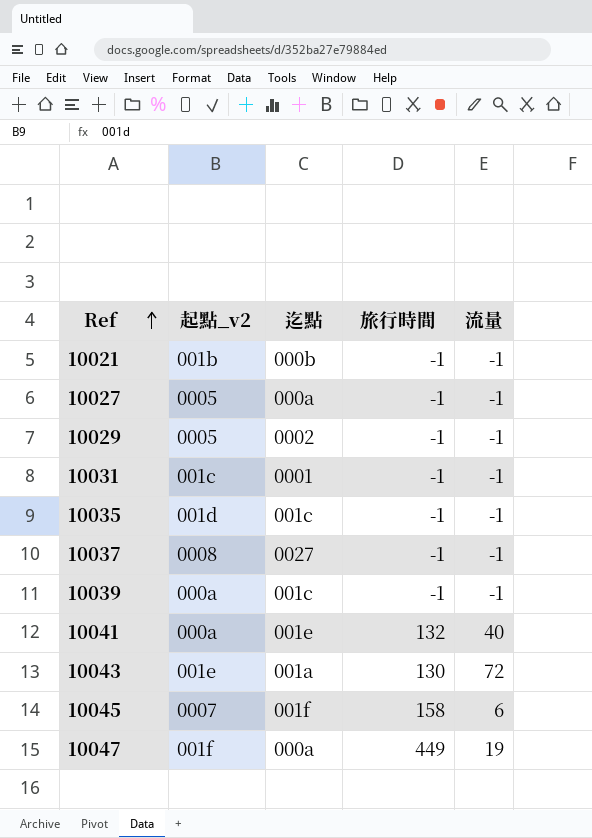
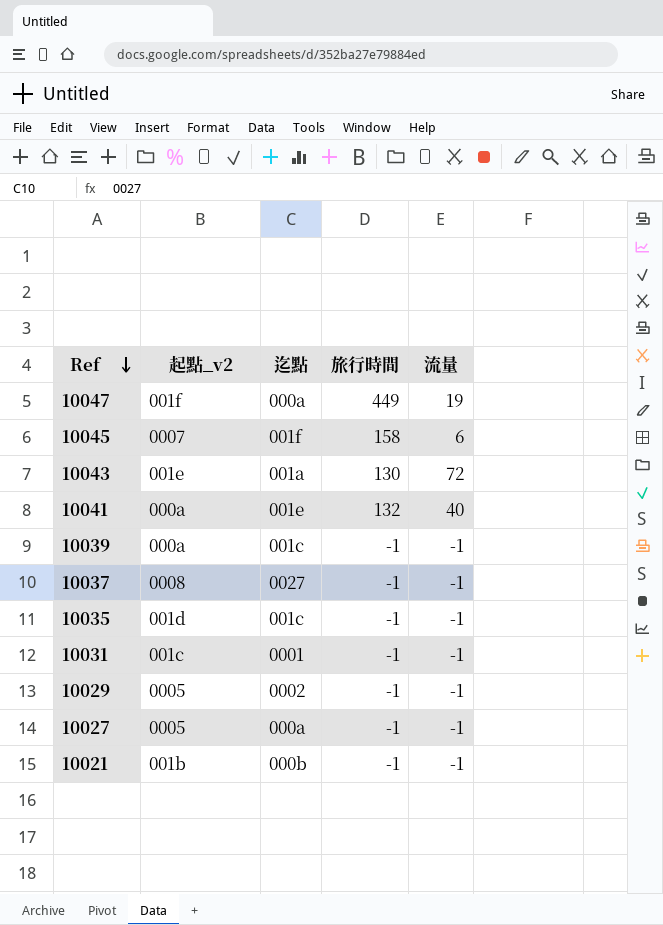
row order: Ref ascending -> Ref descending

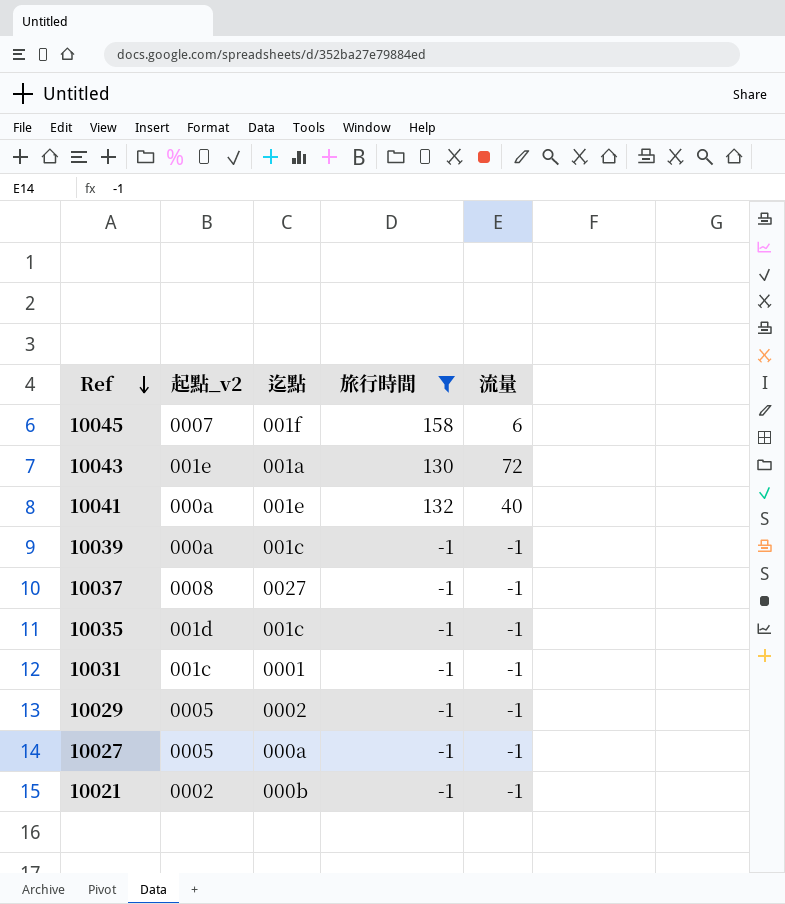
filter: none -> 旅行時間 != 449
10021 | 起點_v2: 001b -> 0002

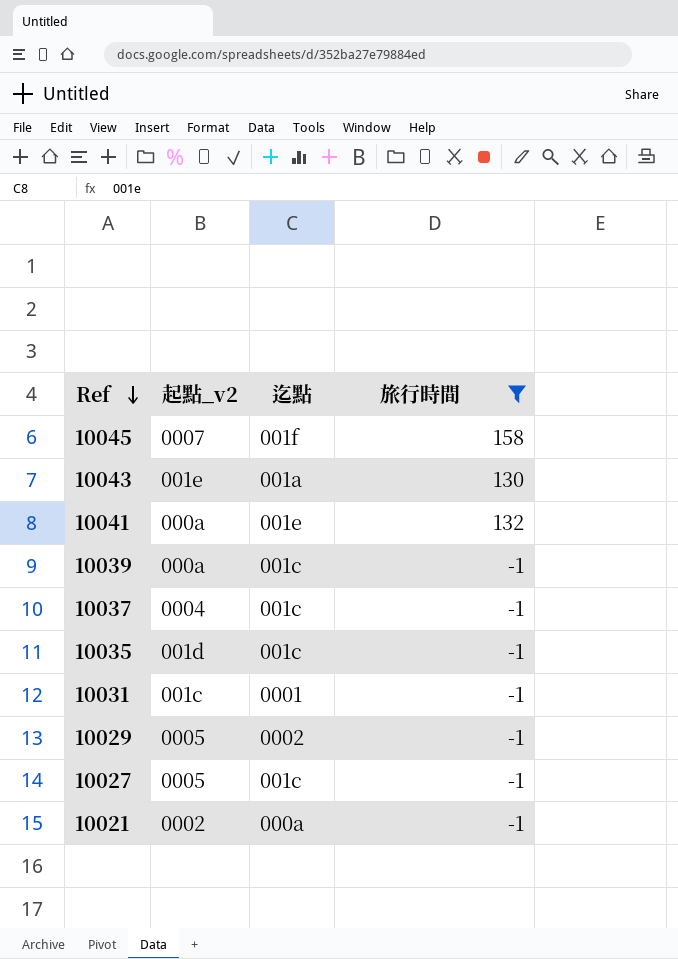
column 流量 | position: 5 -> none
10037 | 起點_v2: 0008 -> 0004
10037 | 迄點: 0027 -> 001c
10027 | 迄點: 000a -> 001c
10021 | 迄點: 000b -> 000a

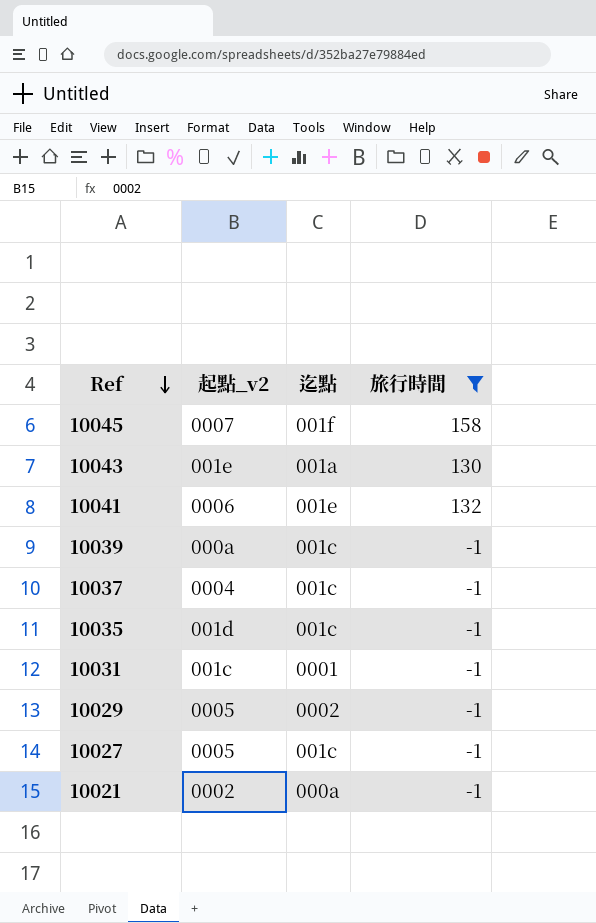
10041 | 起點_v2: 000a -> 0006

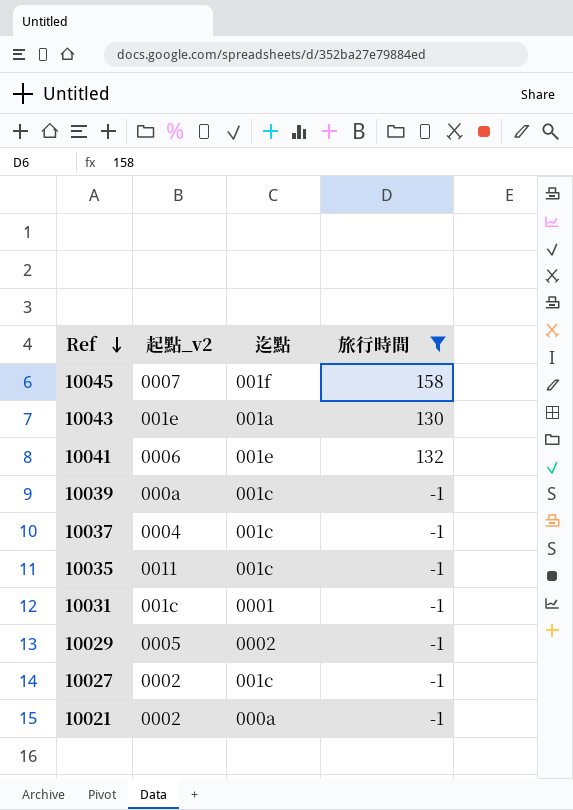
10035 | 起點_v2: 001d -> 0011
10027 | 起點_v2: 0005 -> 0002

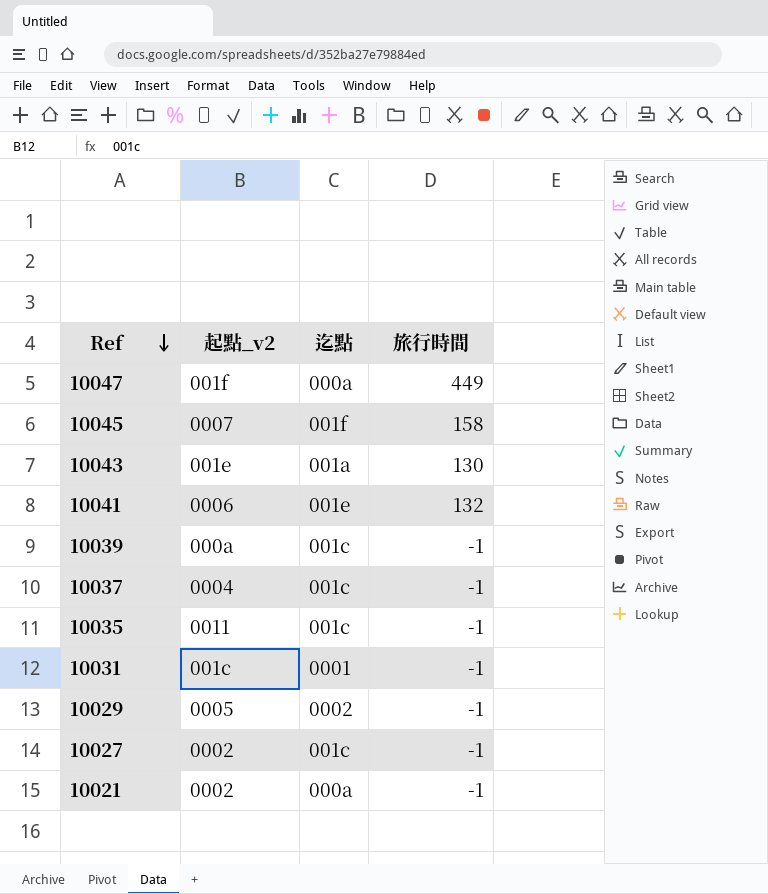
filter: 旅行時間 != 449 -> none

